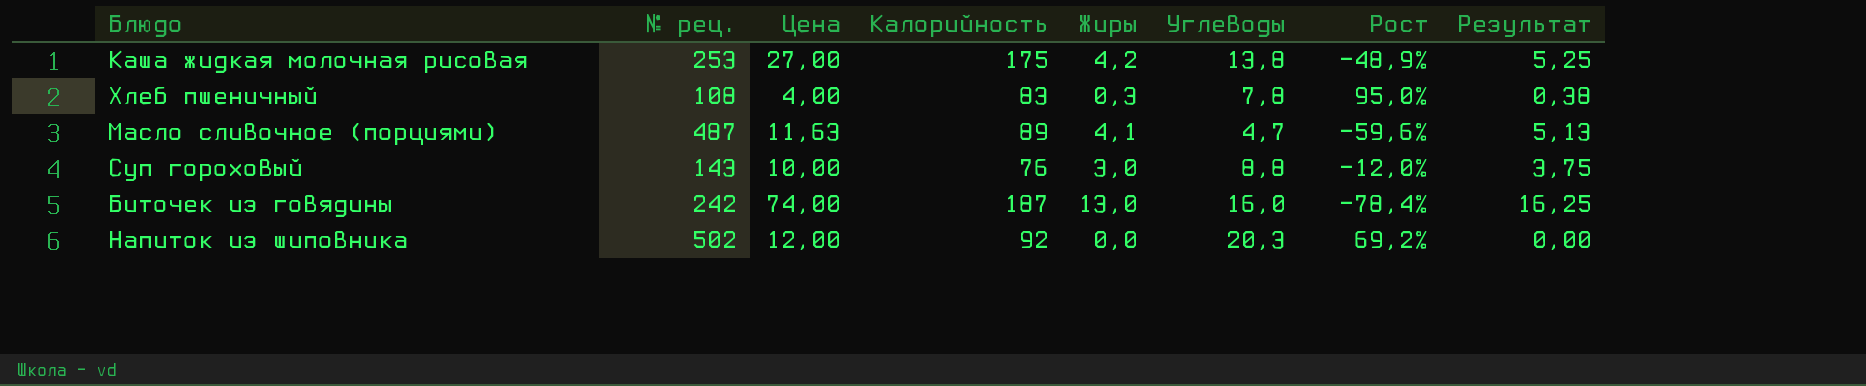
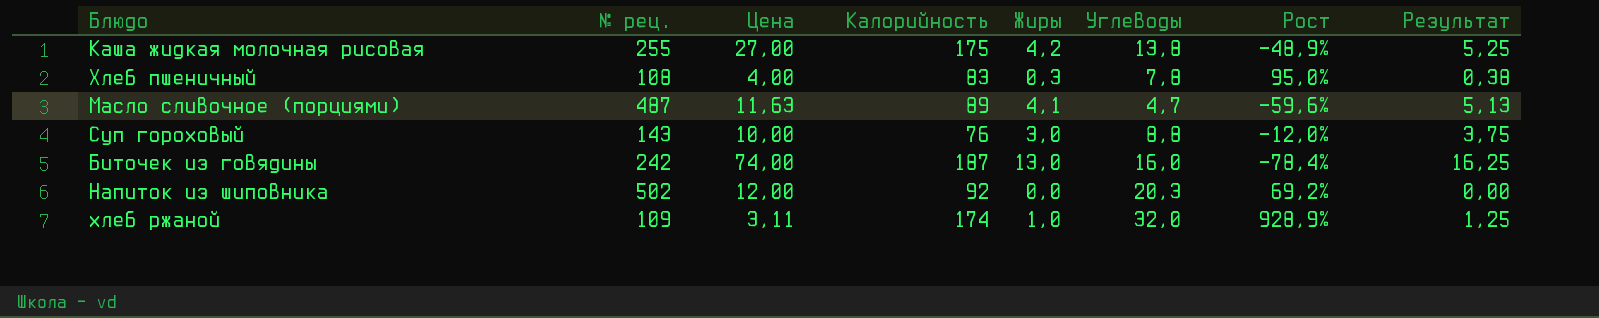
Каша жидкая молочная рисовая | № рец.: 253 -> 255
row хлеб ржаной: none -> 109 | 3,11 | 174 | 1,0 | 32,0 | 928,9% | 1,25

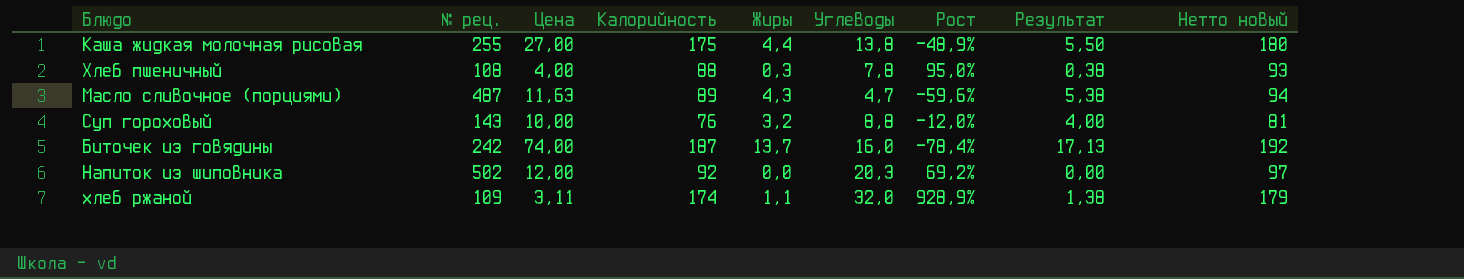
column Нетто новый | formula: none -> [Калорийность] + 5
Каша жидкая молочная рисовая | Жиры: 4,2 -> 4,4
Каша жидкая молочная рисовая | Результат: 5,25 -> 5,50
Хлеб пшеничный | Калорийность: 83 -> 88
Масло сливочное (порциями) | Жиры: 4,1 -> 4,3
Масло сливочное (порциями) | Результат: 5,13 -> 5,38
Суп гороховый | Жиры: 3,0 -> 3,2
Суп гороховый | Результат: 3,75 -> 4,00
Биточек из говядины | Жиры: 13,0 -> 13,7
Биточек из говядины | Результат: 16,25 -> 17,13
хлеб ржаной | Жиры: 1,0 -> 1,1
хлеб ржаной | Результат: 1,25 -> 1,38

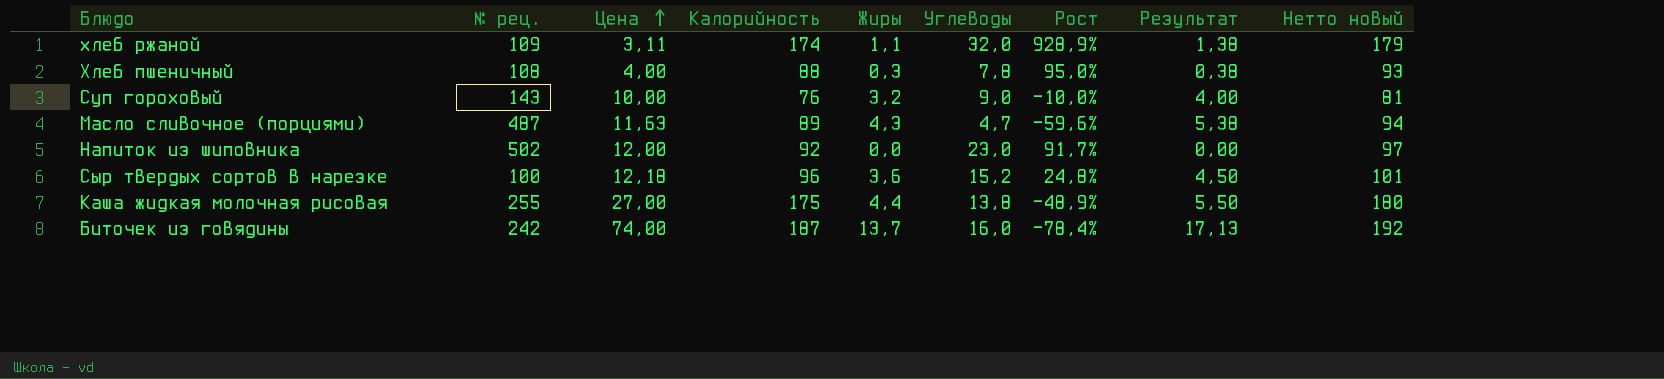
row order: none -> Цена ascending
Суп гороховый | Углеводы: 8,8 -> 9,0
Суп гороховый | Рост: -12,0% -> -10,0%
Напиток из шиповника | Углеводы: 20,3 -> 23,0
Напиток из шиповника | Рост: 69,2% -> 91,7%
row Сыр твердых сортов в нарезке: none -> 100 | 12,18 | 96 | 3,6 | 15,2 | 24,8% | 4,50 | 101

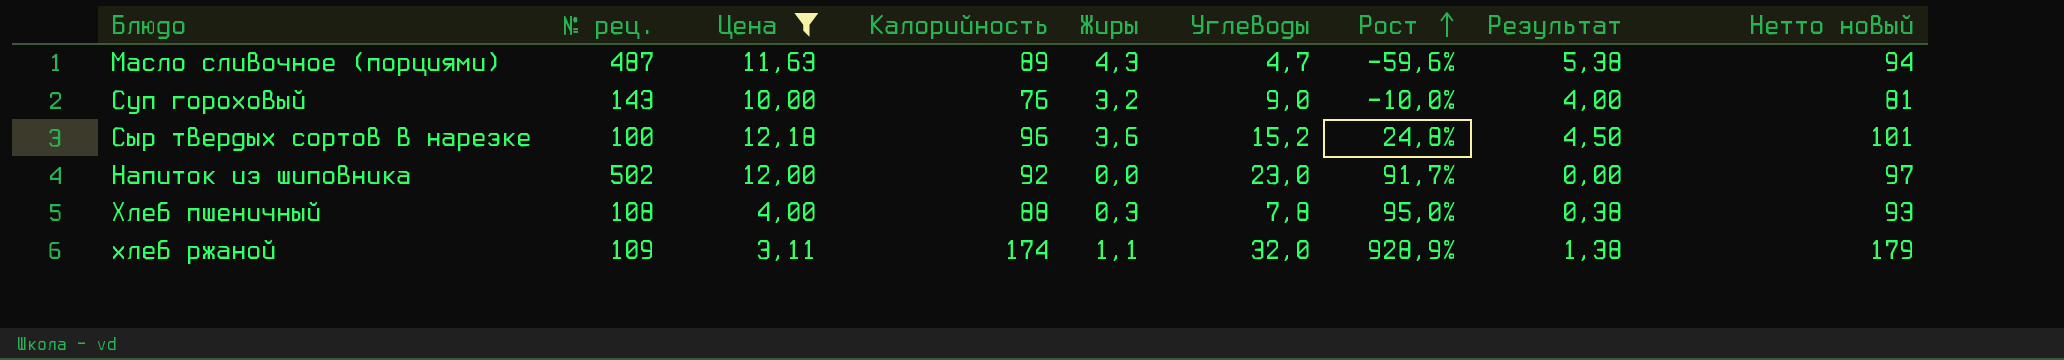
filter: none -> Цена <= 12,18
row order: Цена ascending -> Рост ascending

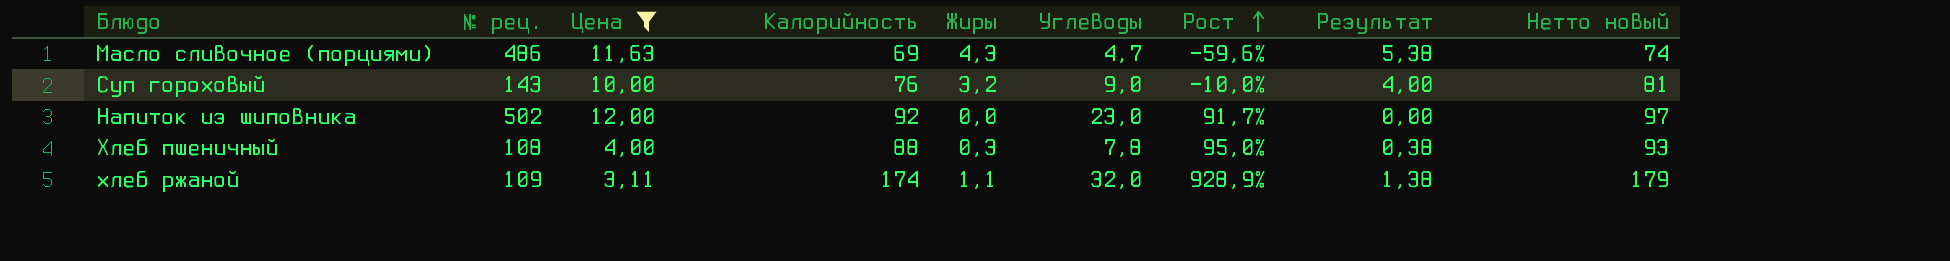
row Сыр твердых сортов в нарезке: 100 | 12,18 | 96 | 3,6 | 15,2 | 24,8% | 4,50 | 101 -> none
Масло сливочное (порциями) | № рец.: 487 -> 486
Масло сливочное (порциями) | Калорийность: 89 -> 69
Масло сливочное (порциями) | Нетто новый: 94 -> 74

